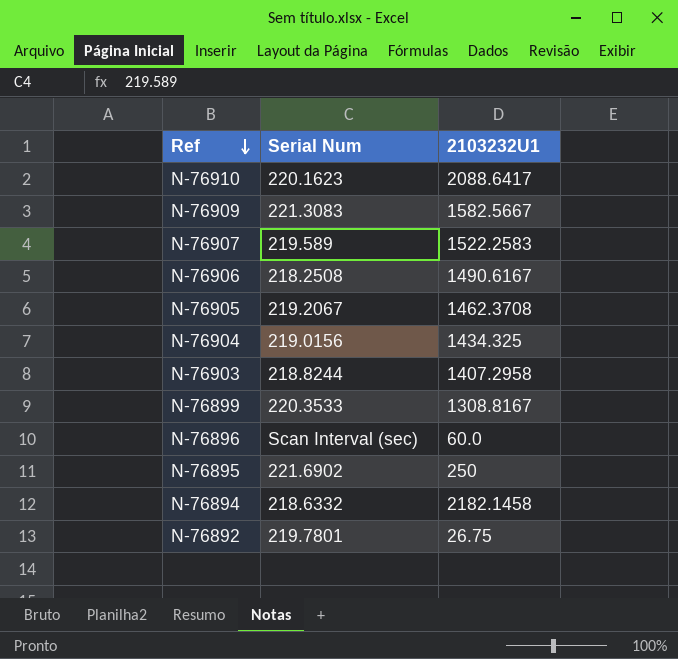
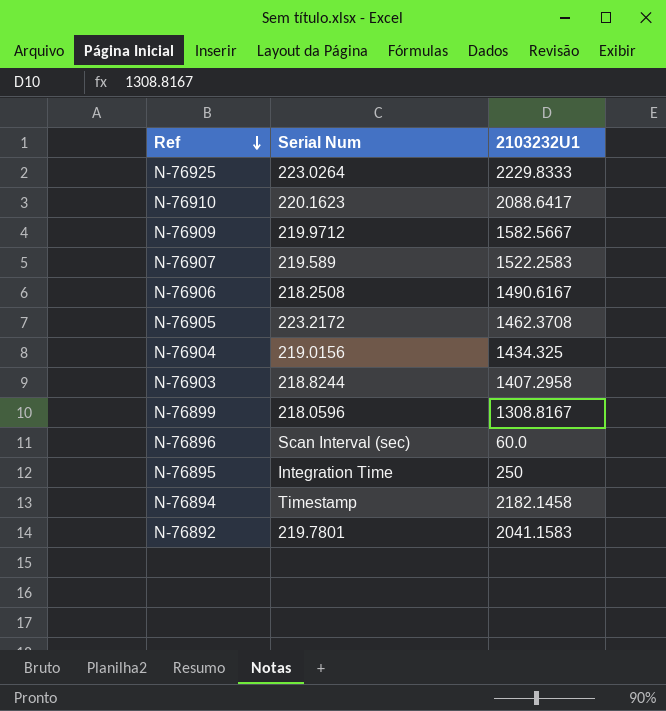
row N-76925: none -> 223.0264 | 2229.8333
N-76909 | Serial Num: 221.3083 -> 219.9712
N-76905 | Serial Num: 219.2067 -> 223.2172
N-76899 | Serial Num: 220.3533 -> 218.0596
N-76895 | Serial Num: 221.6902 -> Integration Time
N-76894 | Serial Num: 218.6332 -> Timestamp
N-76892 | 2103232U1: 26.75 -> 2041.1583

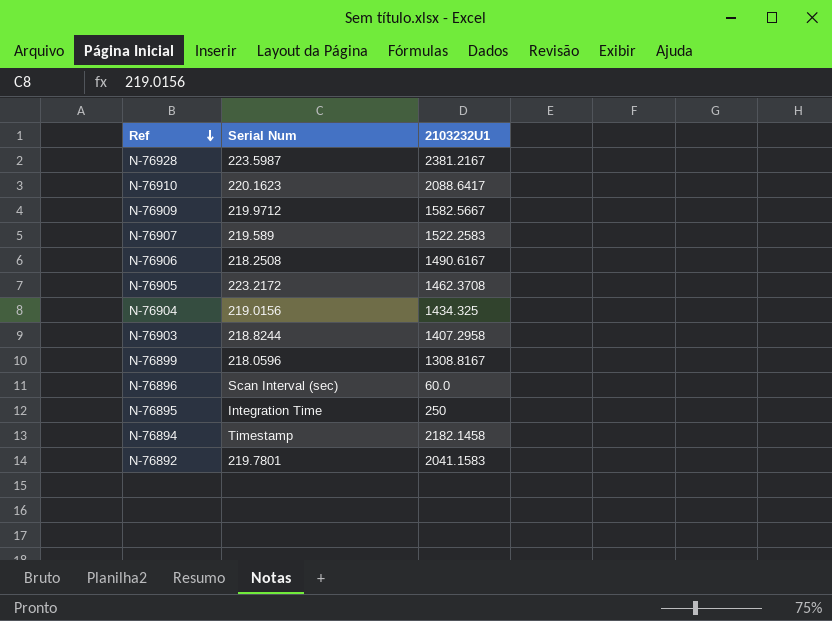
row N-76925: 223.0264 | 2229.8333 -> none
row N-76928: none -> 223.5987 | 2381.2167

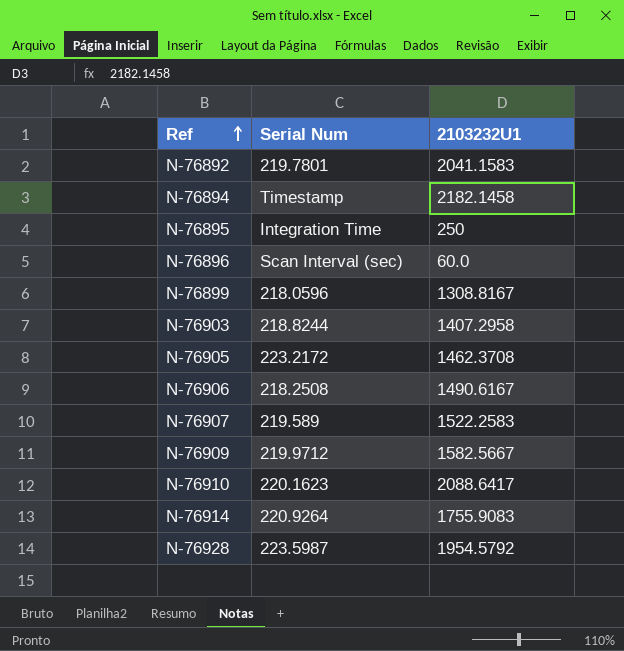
row order: Ref descending -> Ref ascending
row N-76904: 219.0156 | 1434.325 -> none
row N-76914: none -> 220.9264 | 1755.9083
N-76928 | 2103232U1: 2381.2167 -> 1954.5792

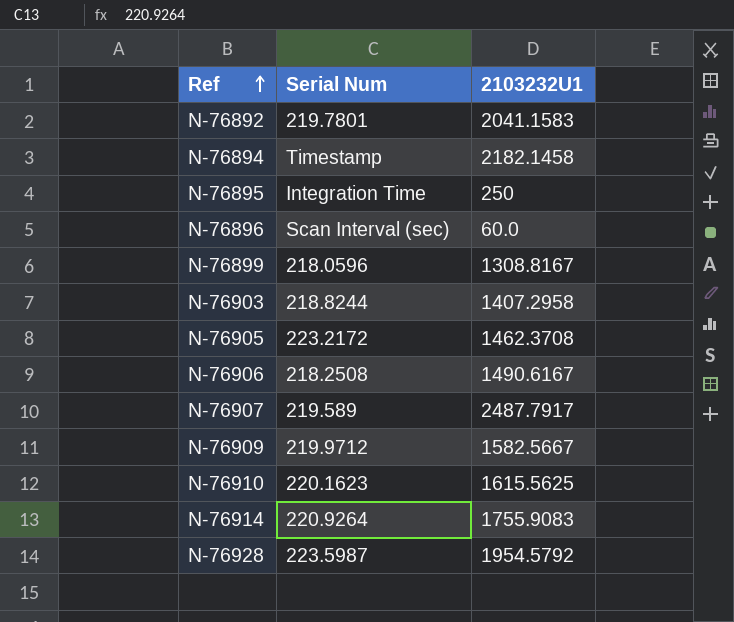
N-76907 | 2103232U1: 1522.2583 -> 2487.7917
N-76910 | 2103232U1: 2088.6417 -> 1615.5625

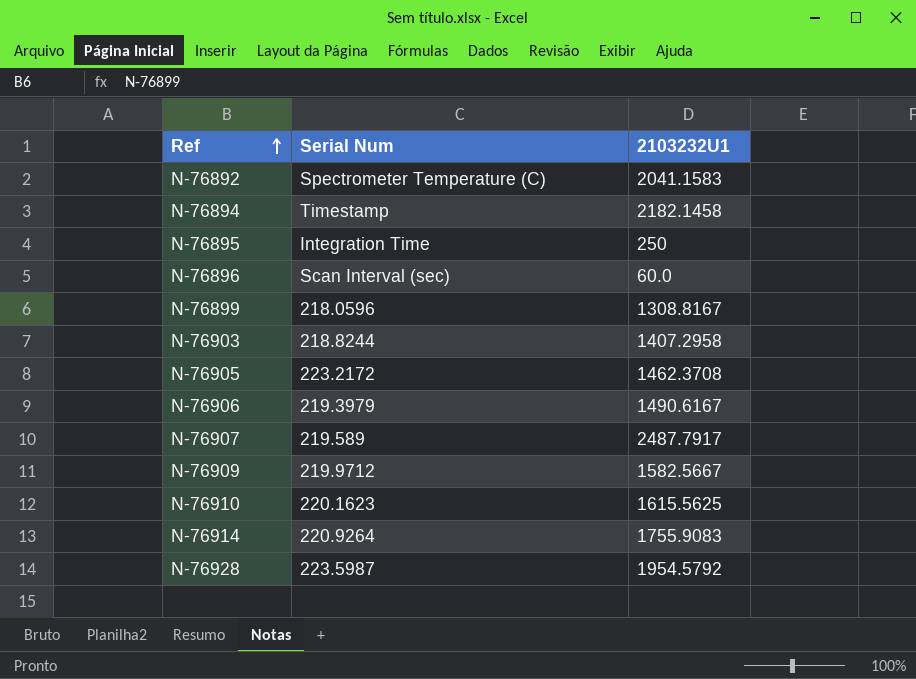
N-76892 | Serial Num: 219.7801 -> Spectrometer Temperature (C)
N-76906 | Serial Num: 218.2508 -> 219.3979

